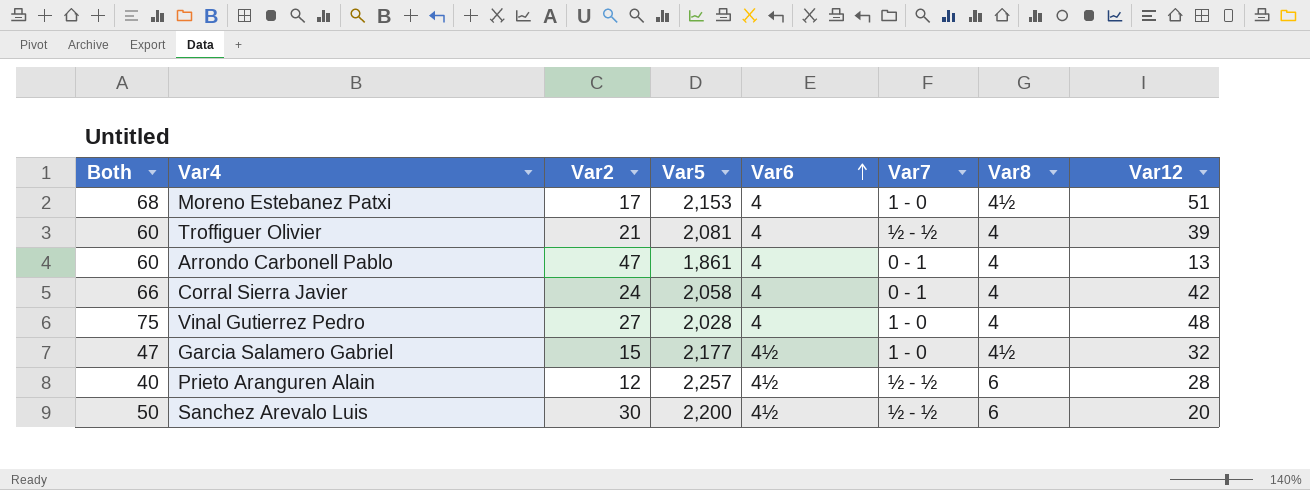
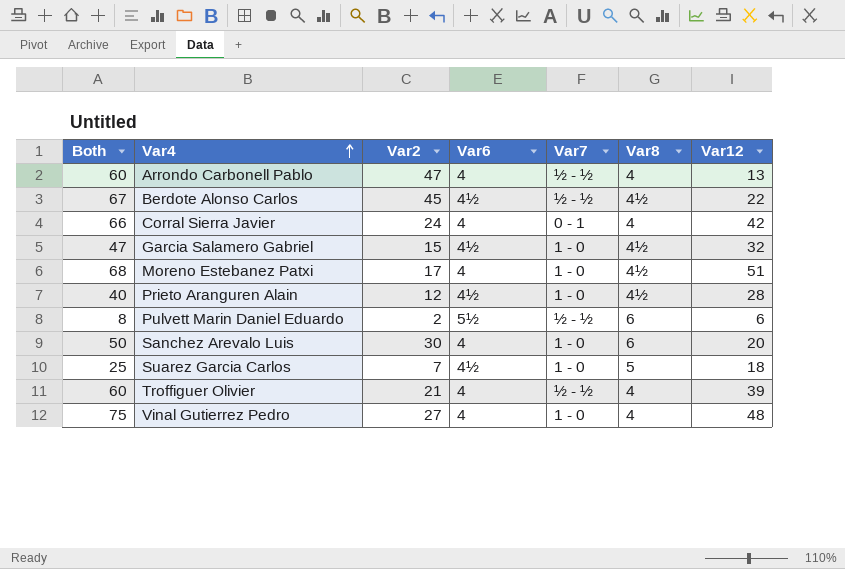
row order: Var6 ascending -> Var4 ascending
column Var5 | position: 4 -> none
Arrondo Carbonell Pablo | Var7: 0 - 1 -> ½ - ½
row Berdote Alonso Carlos: none -> 67 | 45 | 4½ | ½ - ½ | 4½ | 22
Prieto Aranguren Alain | Var7: ½ - ½ -> 1 - 0
Prieto Aranguren Alain | Var8: 6 -> 4½
row Pulvett Marin Daniel Eduardo: none -> 8 | 2 | 5½ | ½ - ½ | 6 | 6
Sanchez Arevalo Luis | Var6: 4½ -> 4
Sanchez Arevalo Luis | Var7: ½ - ½ -> 1 - 0
row Suarez Garcia Carlos: none -> 25 | 7 | 4½ | 1 - 0 | 5 | 18

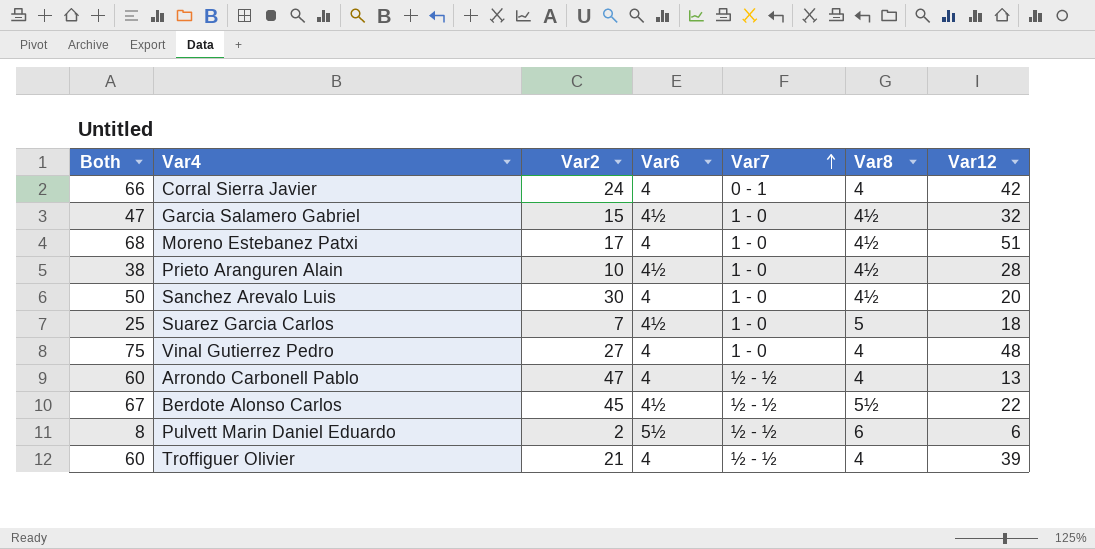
row order: Var4 ascending -> Var7 ascending
Prieto Aranguren Alain | Both: 40 -> 38
Prieto Aranguren Alain | Var2: 12 -> 10
Sanchez Arevalo Luis | Var8: 6 -> 4½
Berdote Alonso Carlos | Var8: 4½ -> 5½

